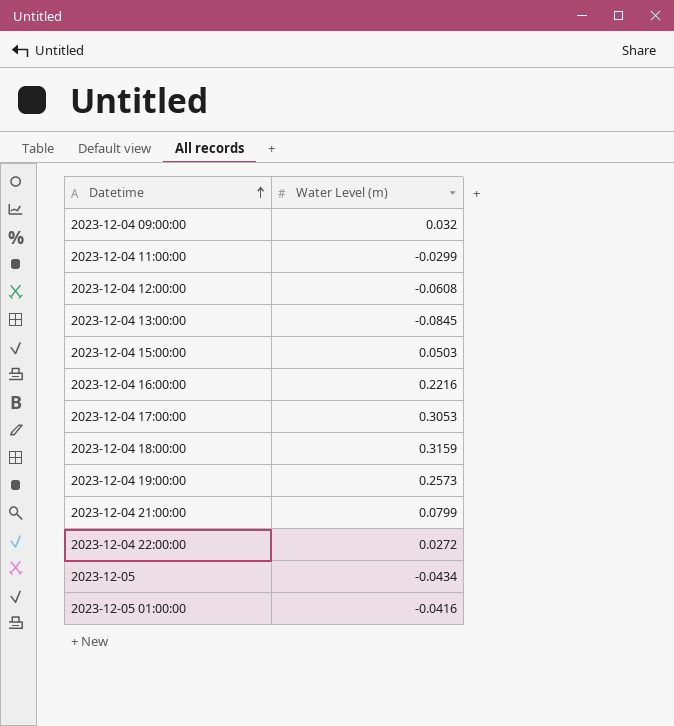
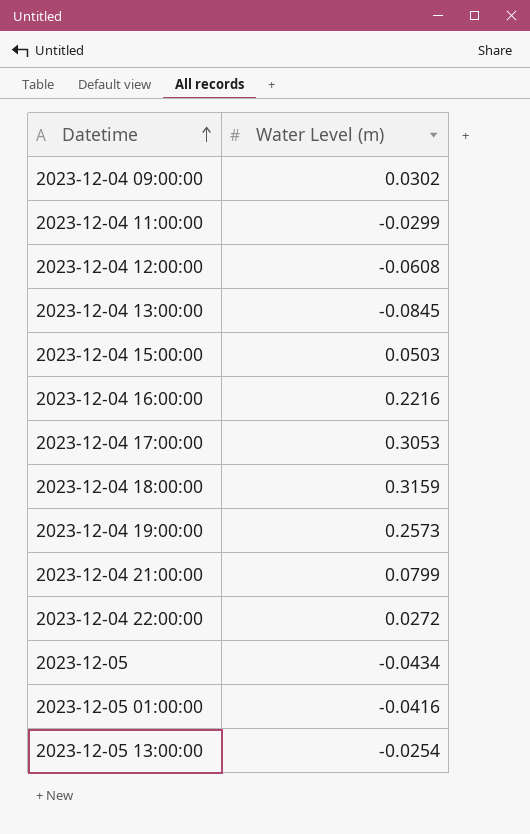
2023-12-04 09:00:00 | Water Level (m): 0.032 -> 0.0302
row 2023-12-05 13:00:00: none -> -0.0254

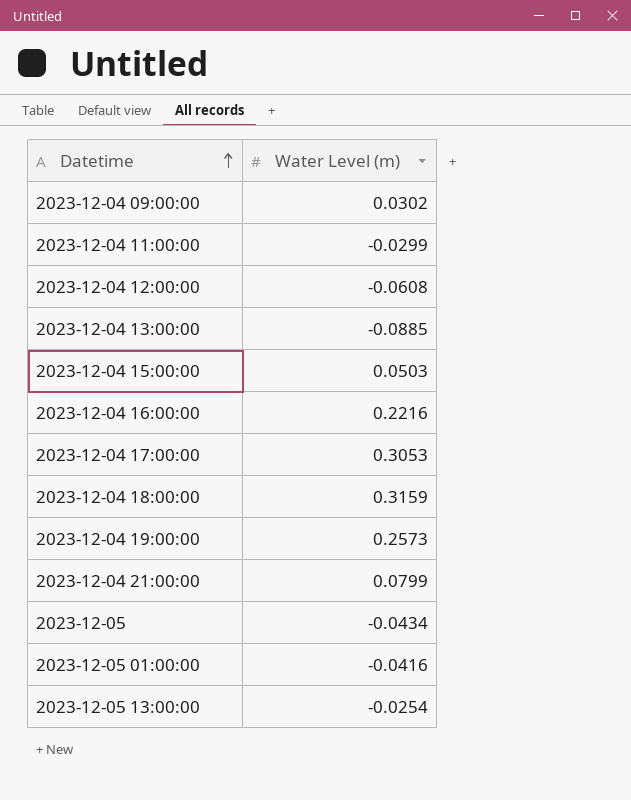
row 2023-12-04 22:00:00: 0.0272 -> none
2023-12-04 13:00:00 | Water Level (m): -0.0845 -> -0.0885

